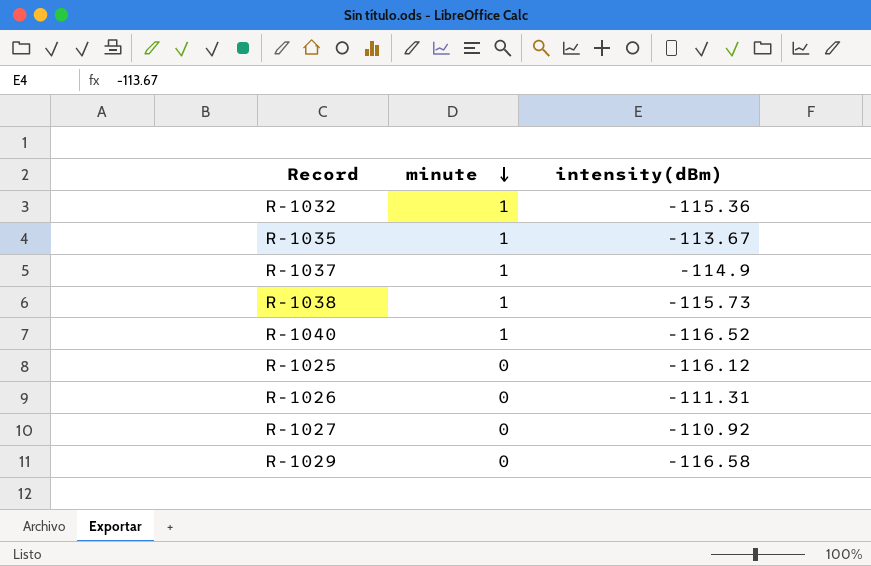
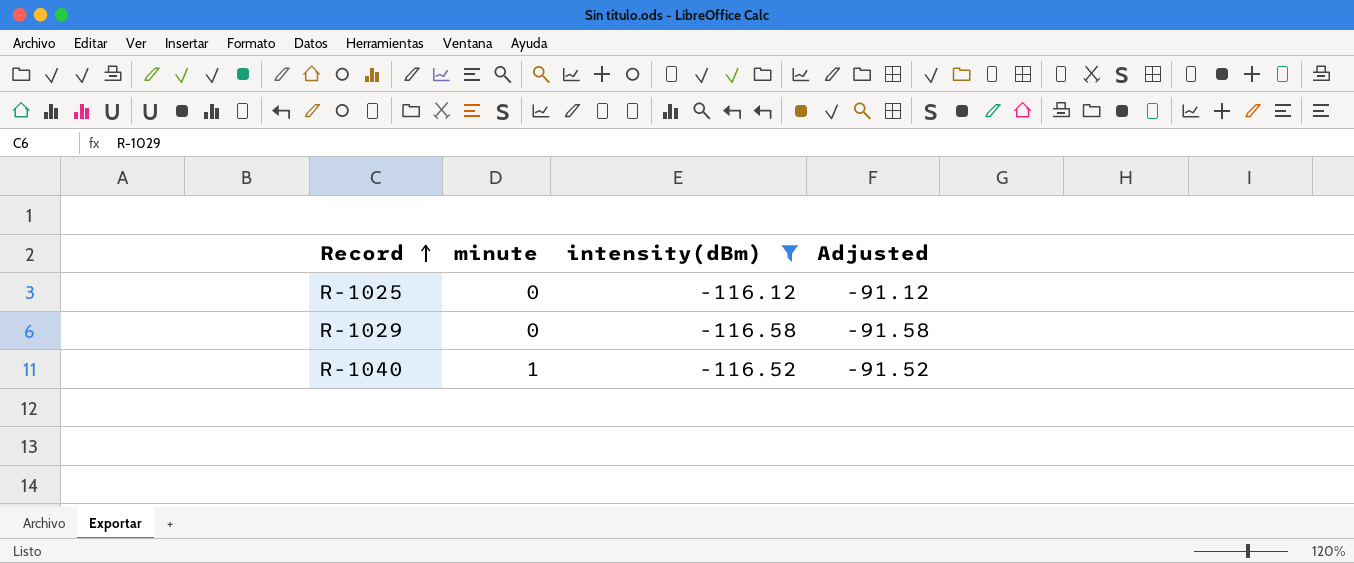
filter: none -> intensity(dBm) <= -116.12
row order: minute descending -> Record ascending
column Adjusted | formula: none -> [intensity(dBm)] + 25

